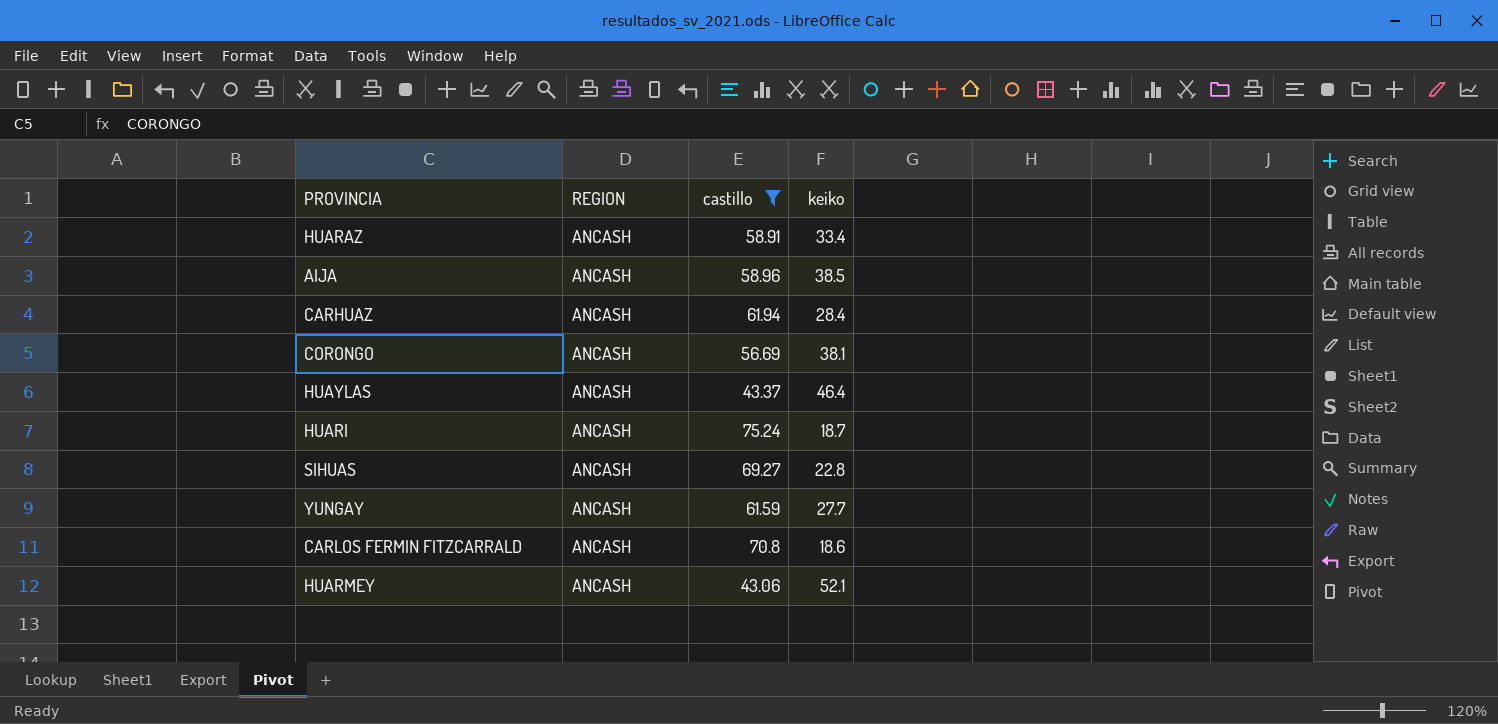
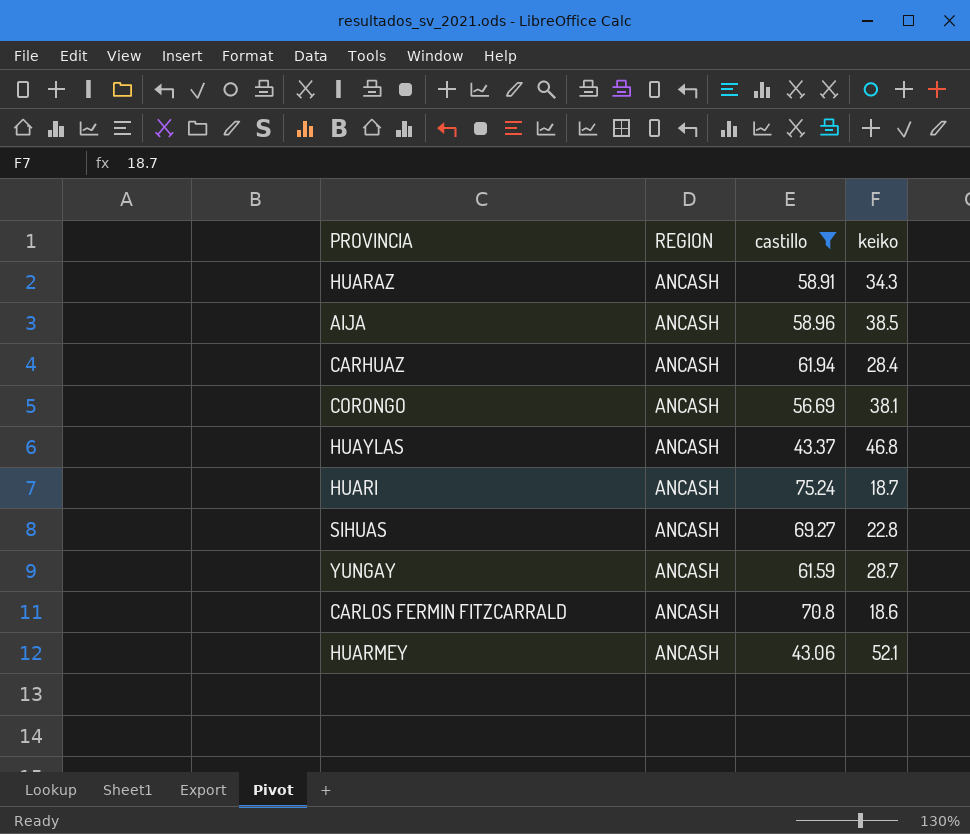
HUARAZ | keiko: 33.4 -> 34.3
HUAYLAS | keiko: 46.4 -> 46.8
YUNGAY | keiko: 27.7 -> 28.7

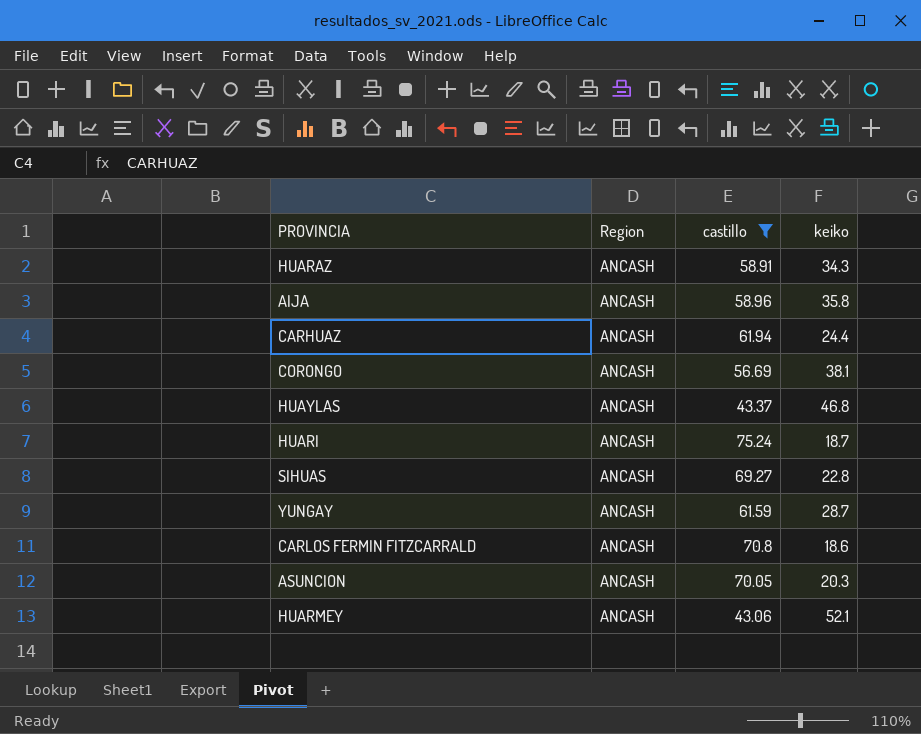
column name: REGION -> Region
AIJA | keiko: 38.5 -> 35.8
CARHUAZ | keiko: 28.4 -> 24.4
row ASUNCION: none -> ANCASH | 70.05 | 20.3

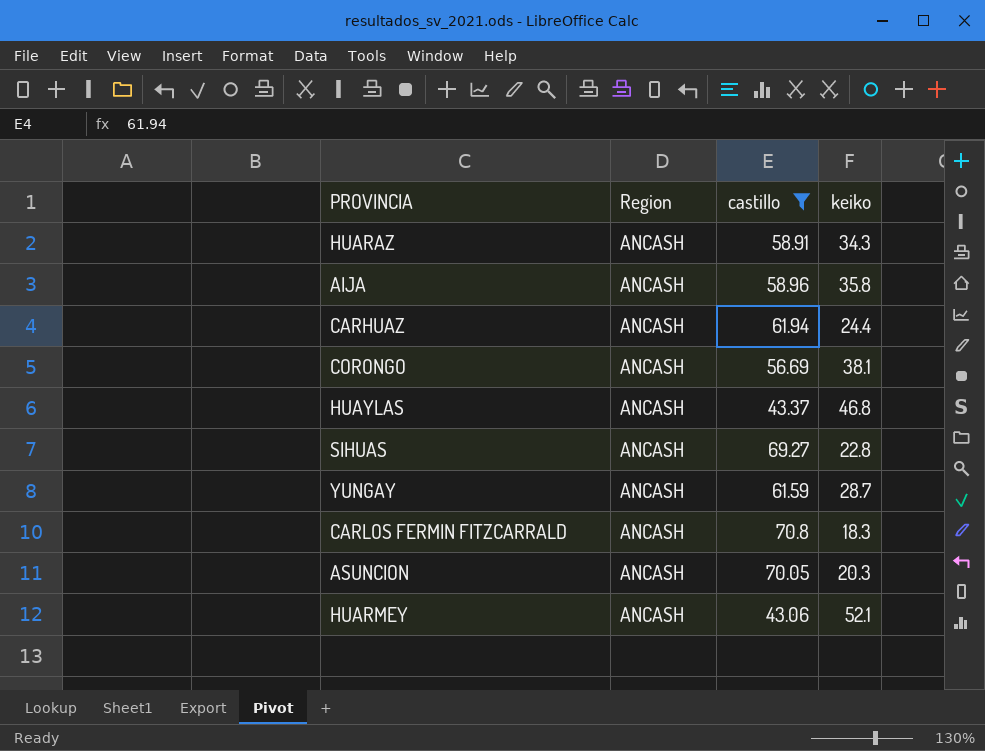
row HUARI: ANCASH | 75.24 | 18.7 -> none
CARLOS FERMIN FITZCARRALD | keiko: 18.6 -> 18.3

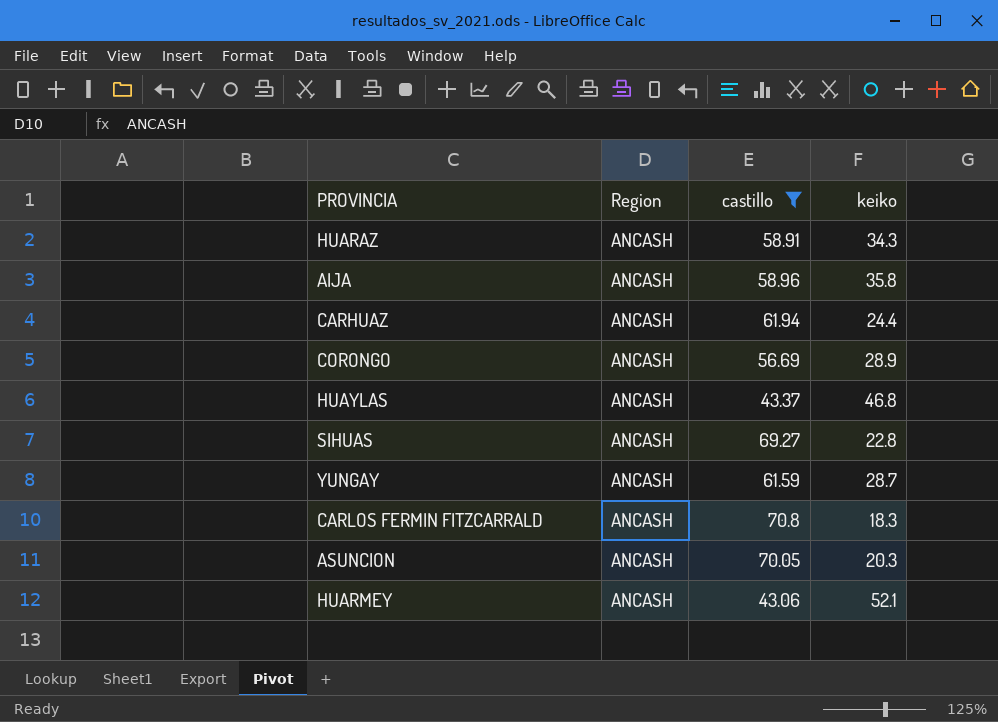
CORONGO | keiko: 38.1 -> 28.9

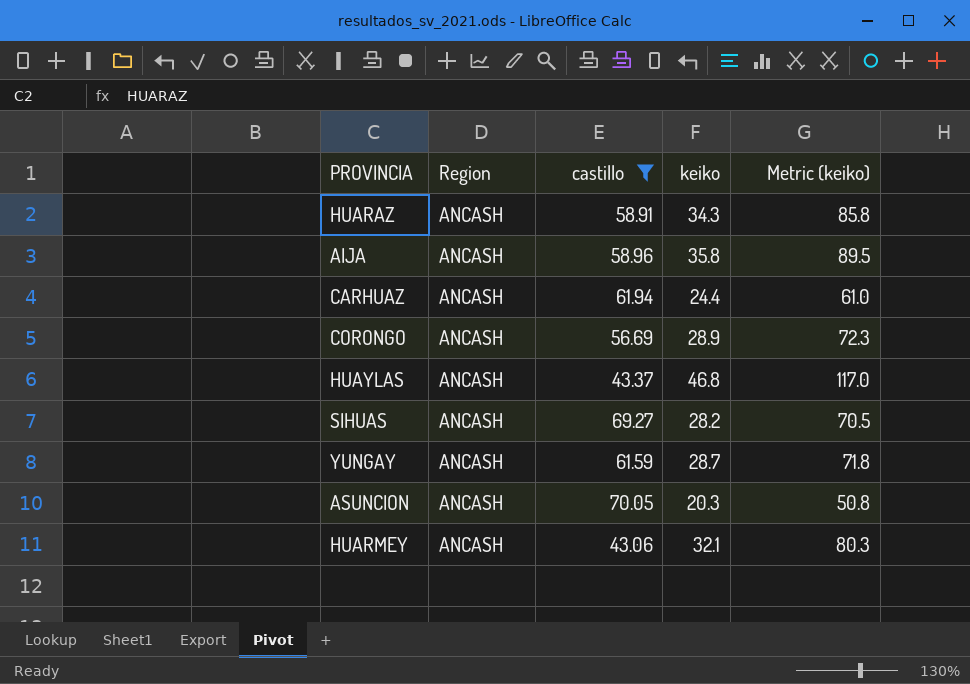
column Metric (keiko) | formula: none -> [keiko] * 2.5
row CARLOS FERMIN FITZCARRALD: ANCASH | 70.8 | 18.3 -> none
SIHUAS | keiko: 22.8 -> 28.2
HUARMEY | keiko: 52.1 -> 32.1

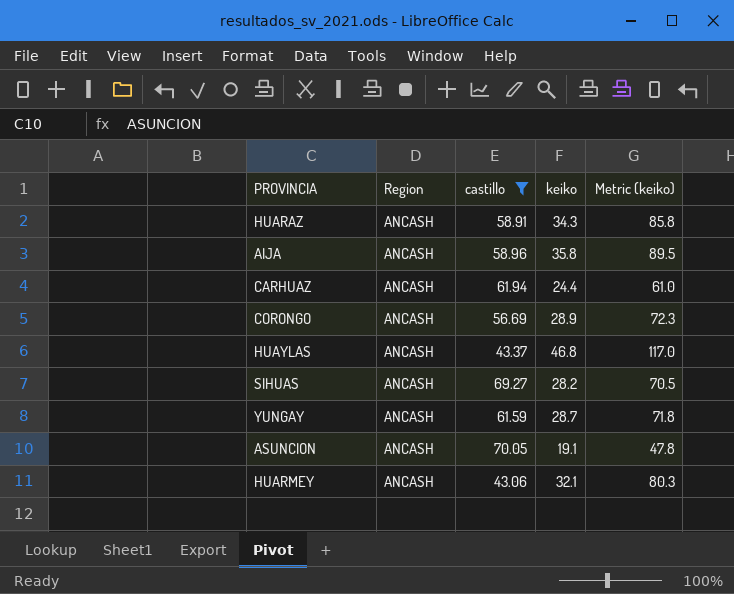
ASUNCION | keiko: 20.3 -> 19.1
ASUNCION | Metric (keiko): 50.8 -> 47.8

